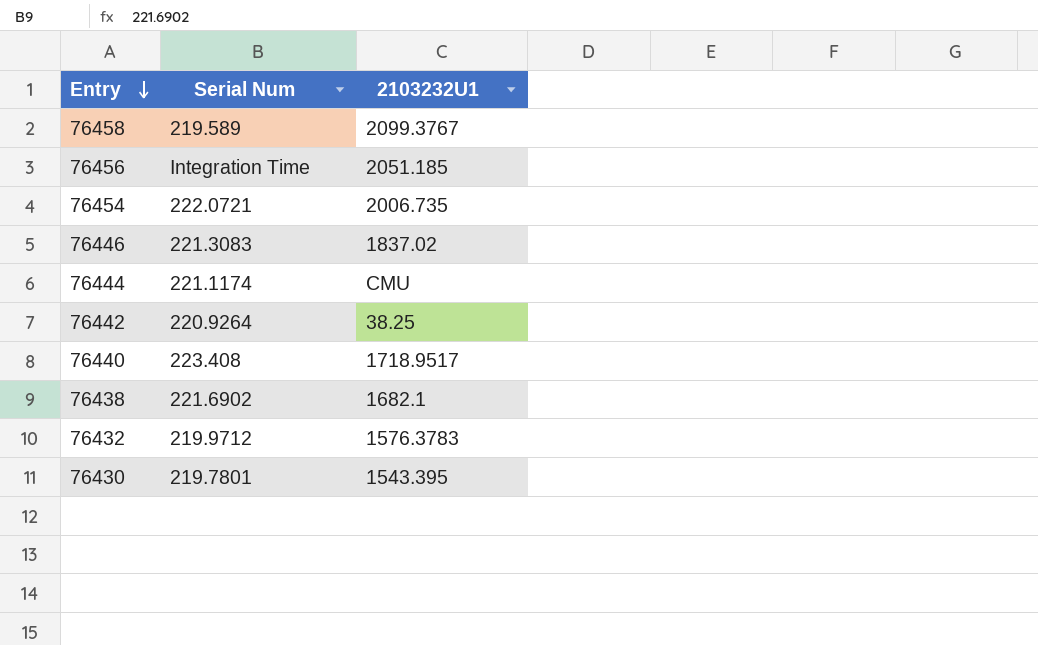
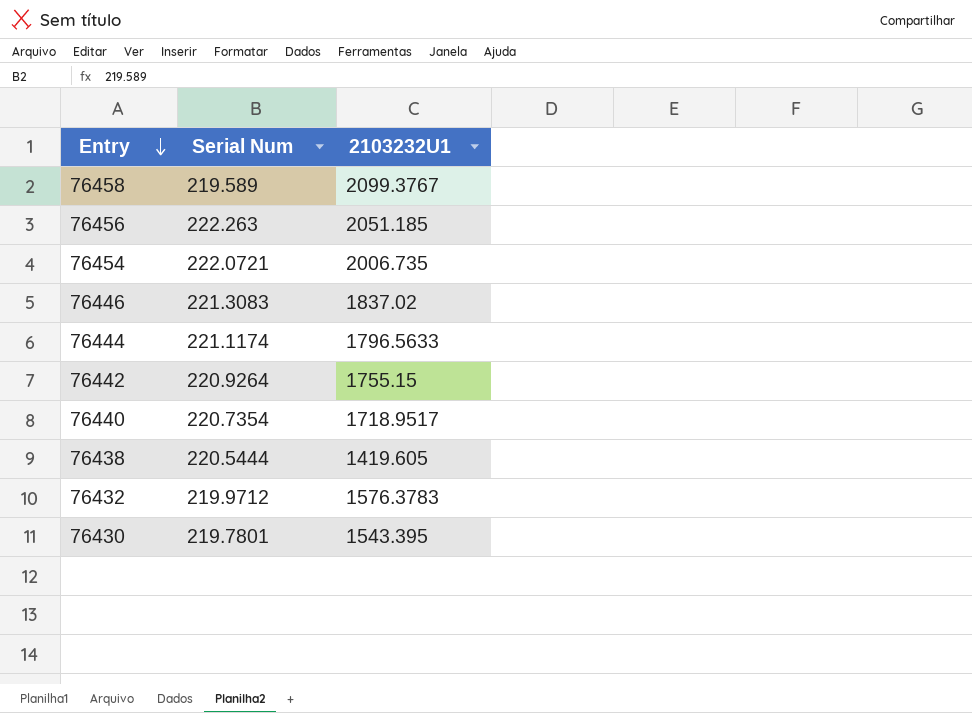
76456 | Serial Num: Integration Time -> 222.263
76444 | 2103232U1: CMU -> 1796.5633
76442 | 2103232U1: 38.25 -> 1755.15
76440 | Serial Num: 223.408 -> 220.7354
76438 | Serial Num: 221.6902 -> 220.5444
76438 | 2103232U1: 1682.1 -> 1419.605

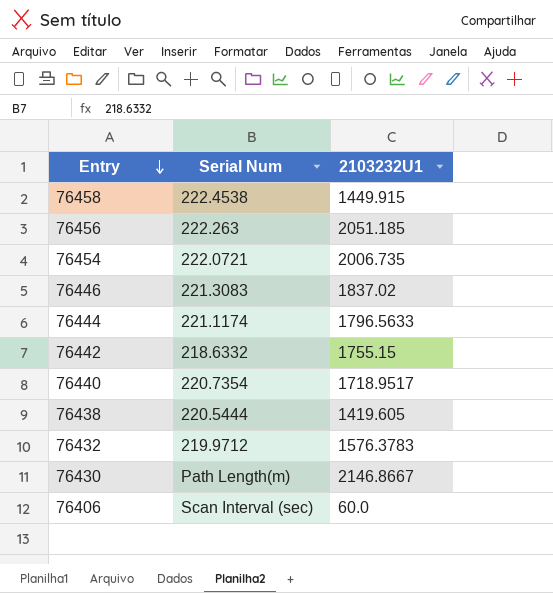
76458 | Serial Num: 219.589 -> 222.4538
76458 | 2103232U1: 2099.3767 -> 1449.915
76442 | Serial Num: 220.9264 -> 218.6332
76430 | Serial Num: 219.7801 -> Path Length(m)
76430 | 2103232U1: 1543.395 -> 2146.8667
row 76406: none -> Scan Interval (sec) | 60.0

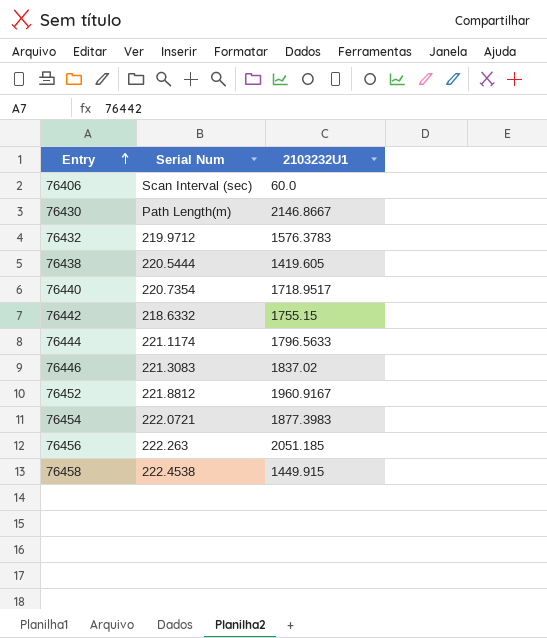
row order: Entry descending -> Entry ascending
row 76452: none -> 221.8812 | 1960.9167
76454 | 2103232U1: 2006.735 -> 1877.3983

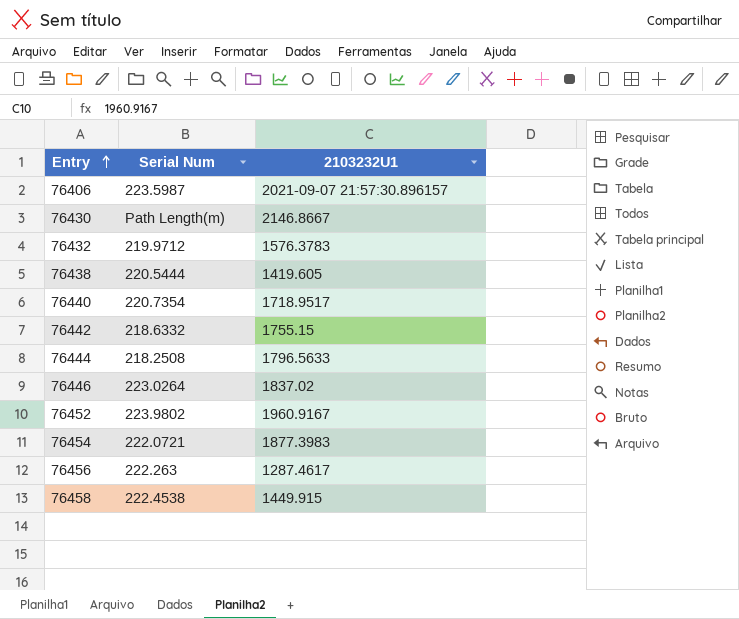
76406 | Serial Num: Scan Interval (sec) -> 223.5987
76406 | 2103232U1: 60.0 -> 2021-09-07 21:57:30.896157
76444 | Serial Num: 221.1174 -> 218.2508
76446 | Serial Num: 221.3083 -> 223.0264
76452 | Serial Num: 221.8812 -> 223.9802
76456 | 2103232U1: 2051.185 -> 1287.4617

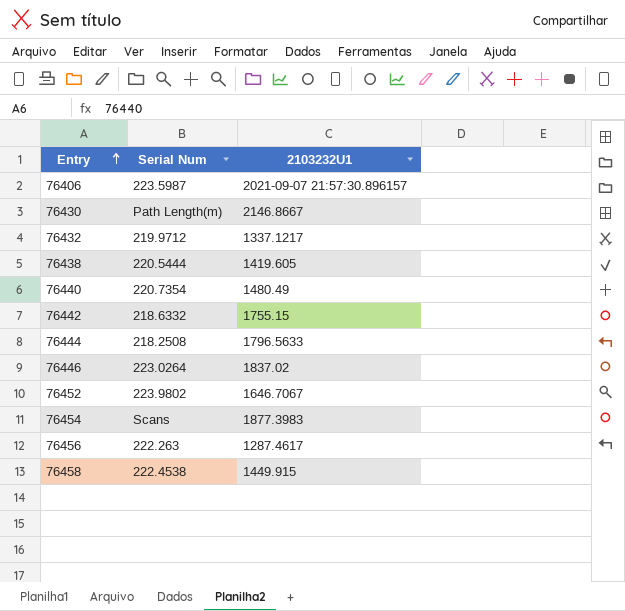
76432 | 2103232U1: 1576.3783 -> 1337.1217
76440 | 2103232U1: 1718.9517 -> 1480.49
76452 | 2103232U1: 1960.9167 -> 1646.7067
76454 | Serial Num: 222.0721 -> Scans

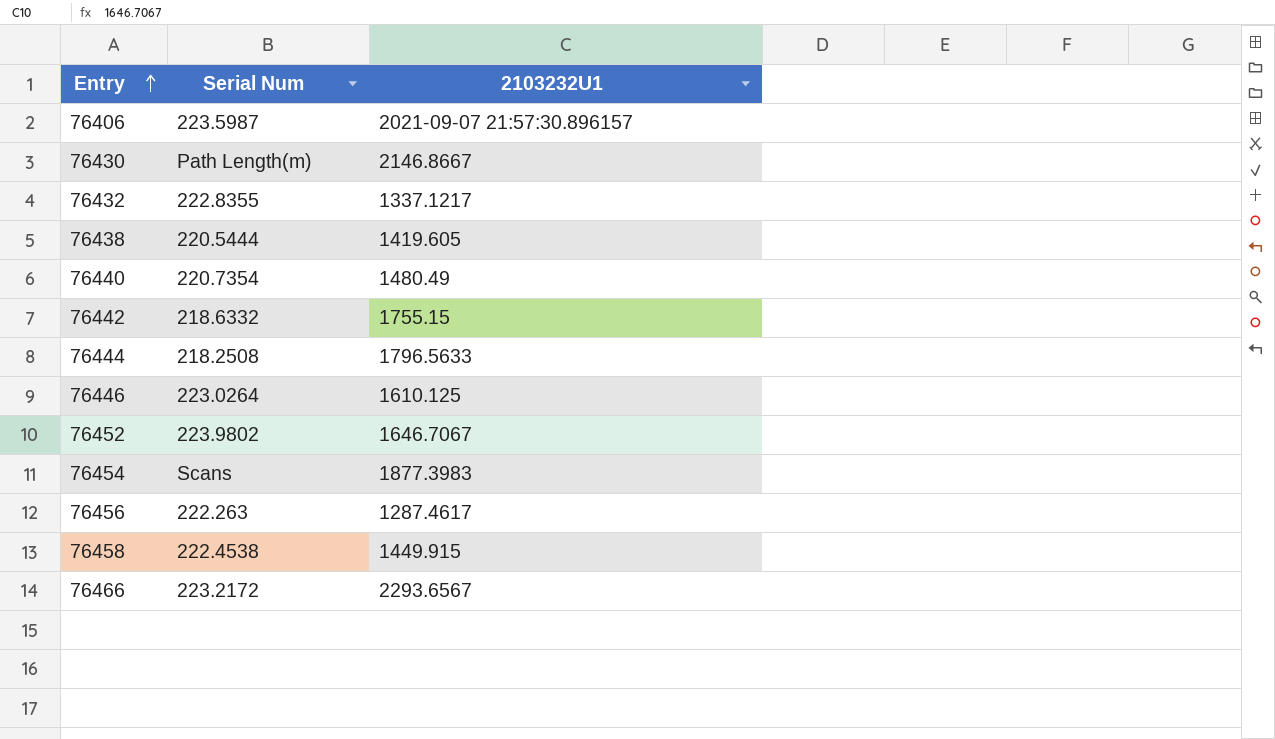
76432 | Serial Num: 219.9712 -> 222.8355
76446 | 2103232U1: 1837.02 -> 1610.125
row 76466: none -> 223.2172 | 2293.6567

